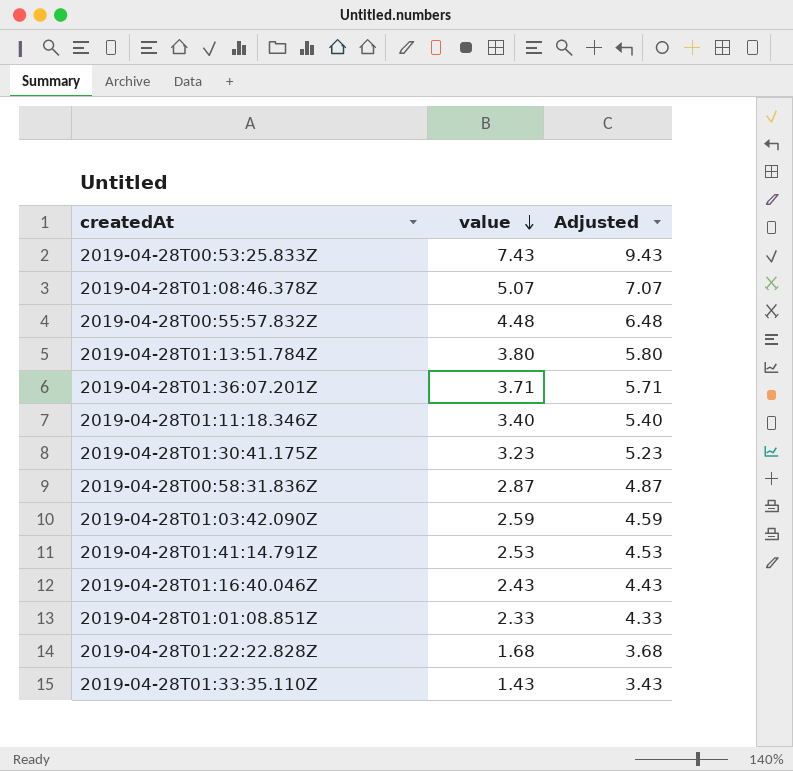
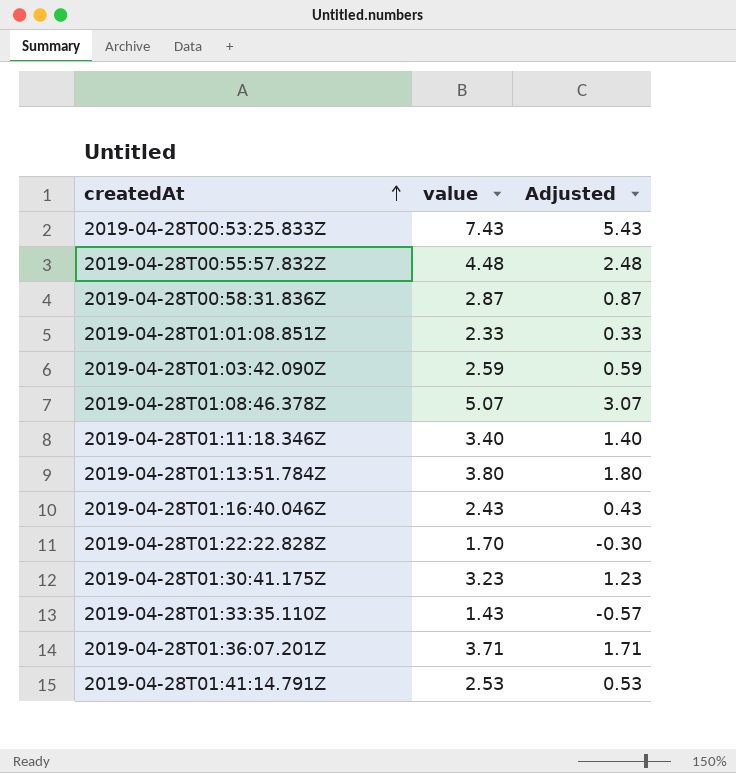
row order: value descending -> createdAt ascending
column Adjusted | formula: [value] + 2 -> [value] - 2
2019-04-28T01:22:22.828Z | value: 1.68 -> 1.70

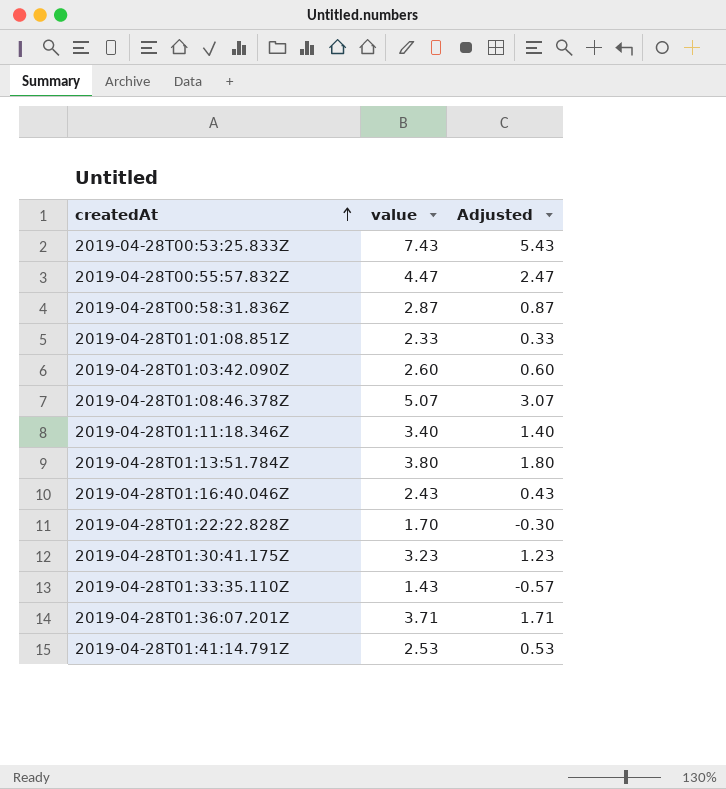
2019-04-28T00:55:57.832Z | value: 4.48 -> 4.47
2019-04-28T00:55:57.832Z | Adjusted: 2.48 -> 2.47
2019-04-28T01:03:42.090Z | value: 2.59 -> 2.60
2019-04-28T01:03:42.090Z | Adjusted: 0.59 -> 0.60

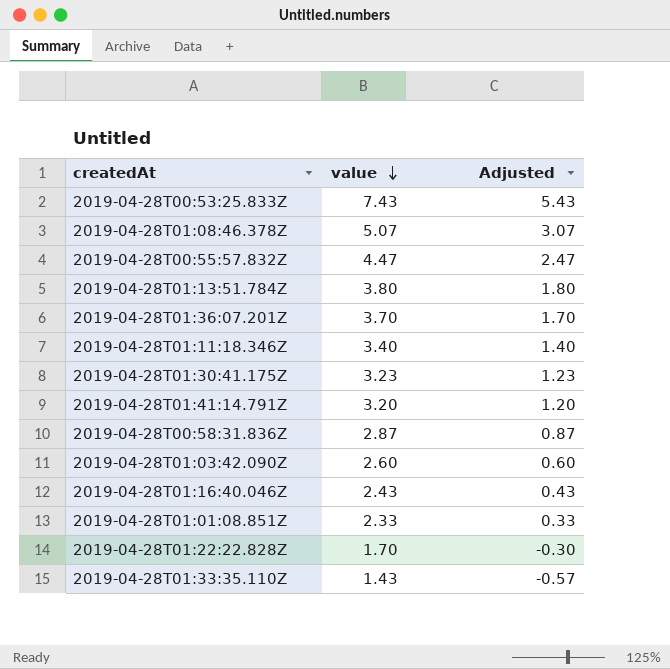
row order: createdAt ascending -> value descending
2019-04-28T01:36:07.201Z | value: 3.71 -> 3.70
2019-04-28T01:36:07.201Z | Adjusted: 1.71 -> 1.70
2019-04-28T01:41:14.791Z | value: 2.53 -> 3.20
2019-04-28T01:41:14.791Z | Adjusted: 0.53 -> 1.20

